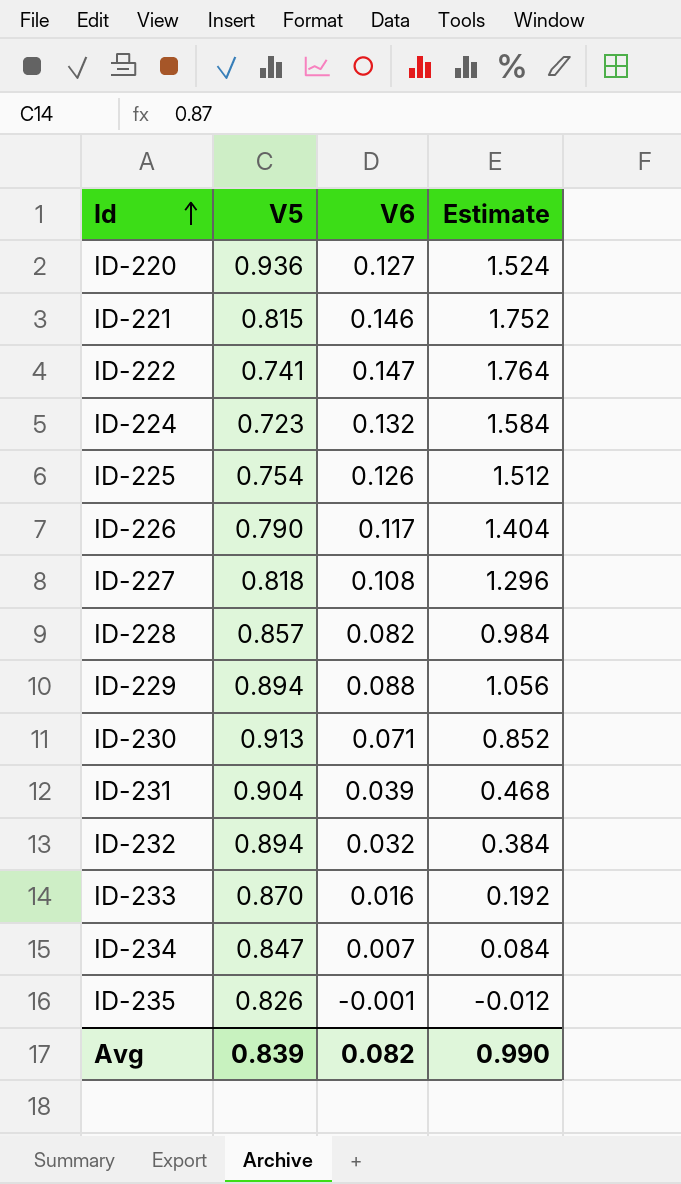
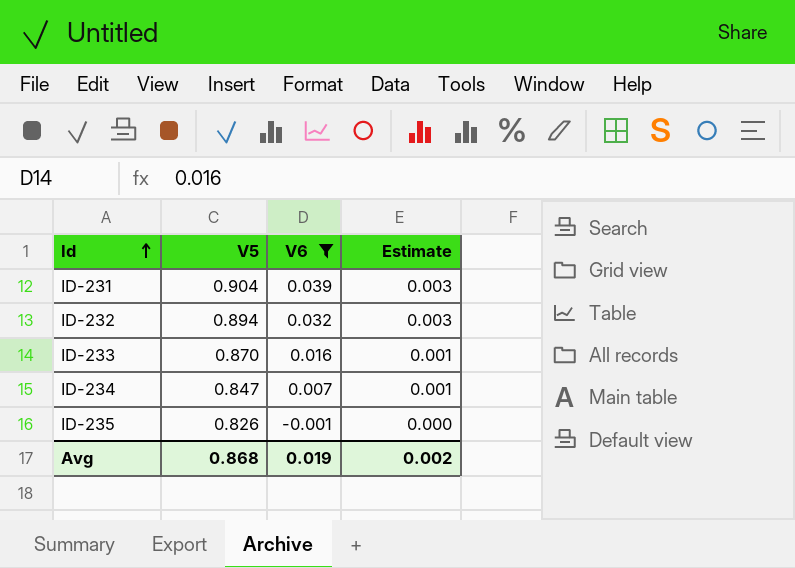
filter: none -> V6 <= 0.039
column Estimate | formula: [V6] * 12 -> [V6] * 0.08
Avg | V5: 0.839 -> 0.868
Avg | V6: 0.082 -> 0.019
Avg | Estimate: 0.990 -> 0.002

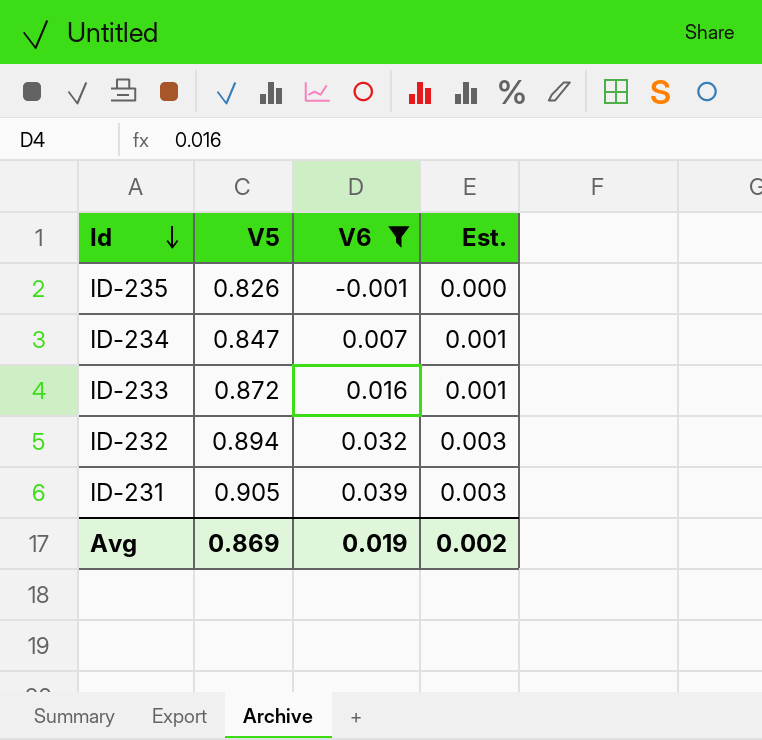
row order: Id ascending -> Id descending
column name: Estimate -> Est.
ID-233 | V5: 0.870 -> 0.872
ID-231 | V5: 0.904 -> 0.905
Avg | V5: 0.868 -> 0.869

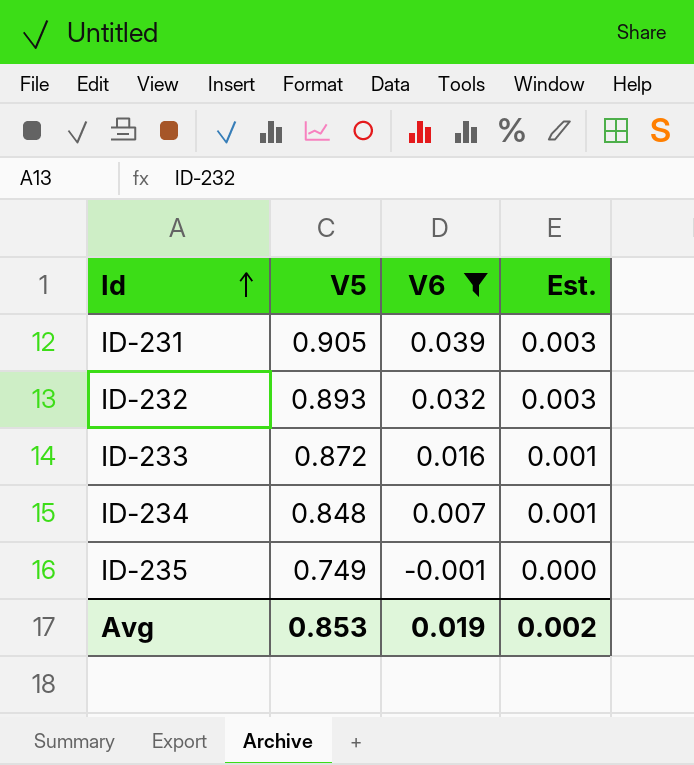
row order: Id descending -> Id ascending
ID-232 | V5: 0.894 -> 0.893
ID-234 | V5: 0.847 -> 0.848
ID-235 | V5: 0.826 -> 0.749
Avg | V5: 0.869 -> 0.853

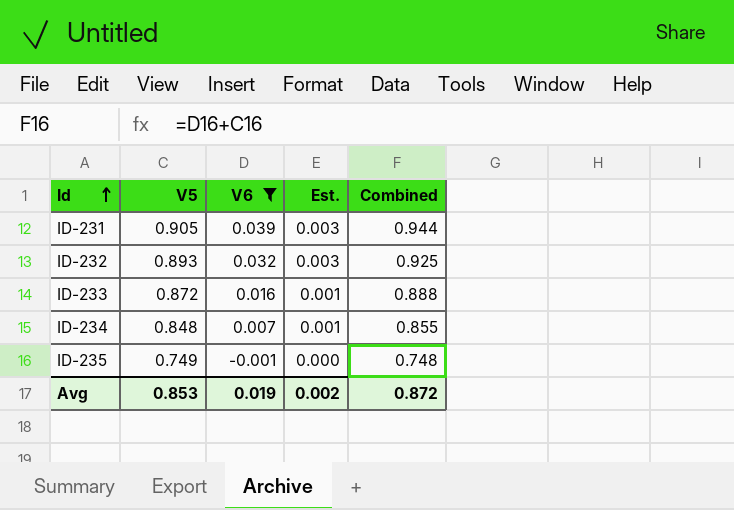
column Combined | formula: none -> [V5] + [V6]

